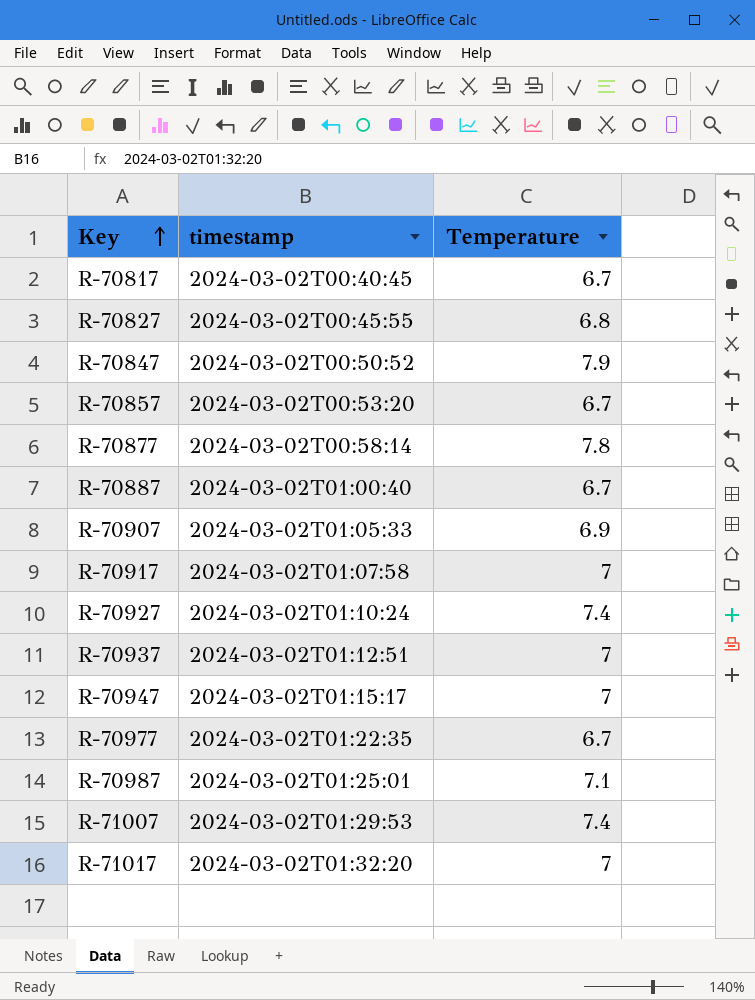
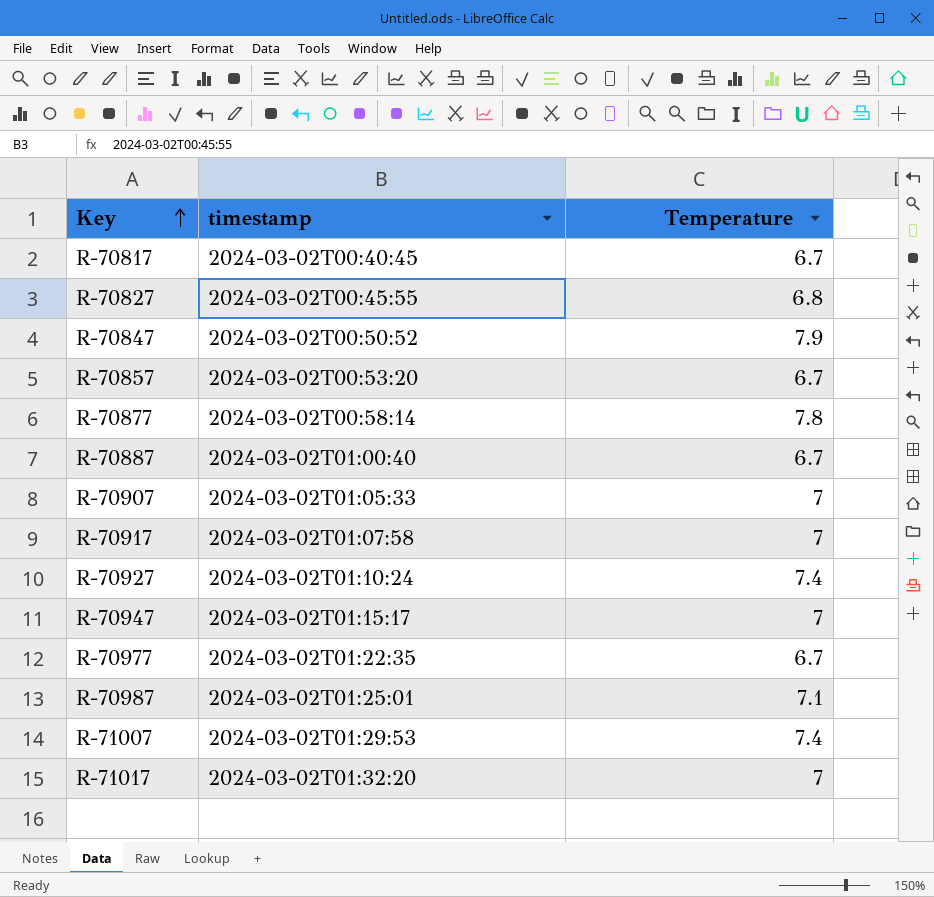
row R-70937: 2024-03-02T01:12:51 | 7 -> none
R-70907 | Temperature: 6.9 -> 7

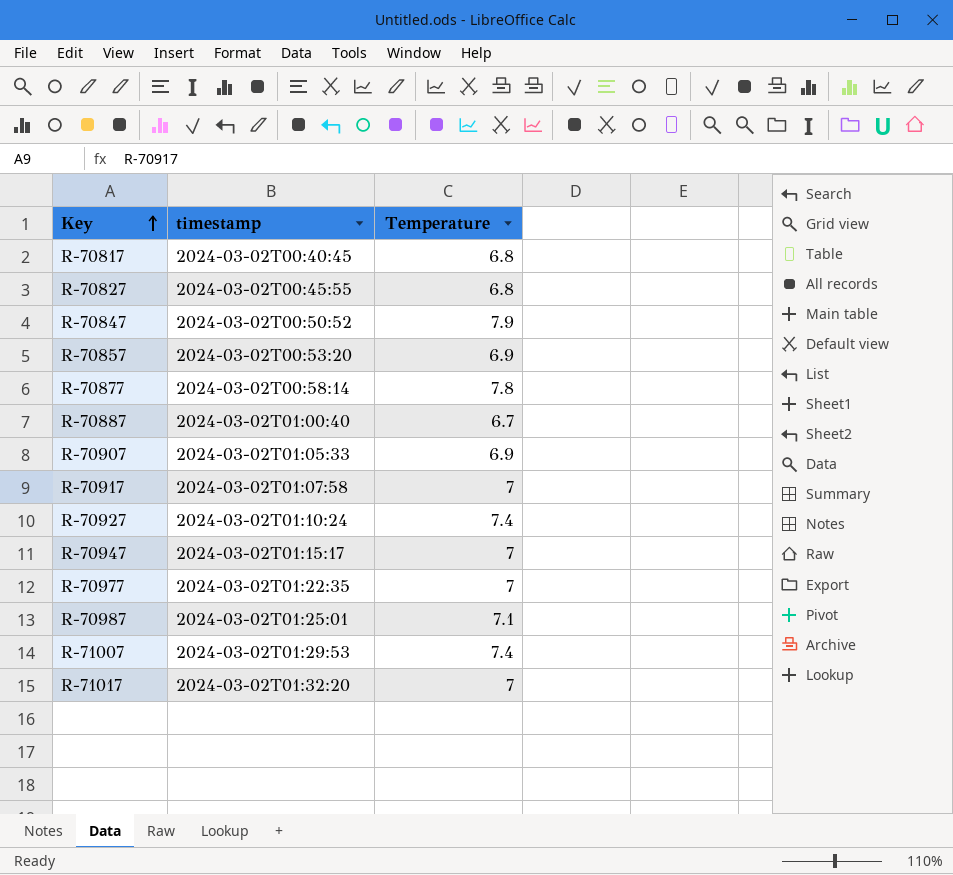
R-70817 | Temperature: 6.7 -> 6.8
R-70857 | Temperature: 6.7 -> 6.9
R-70907 | Temperature: 7 -> 6.9
R-70977 | Temperature: 6.7 -> 7

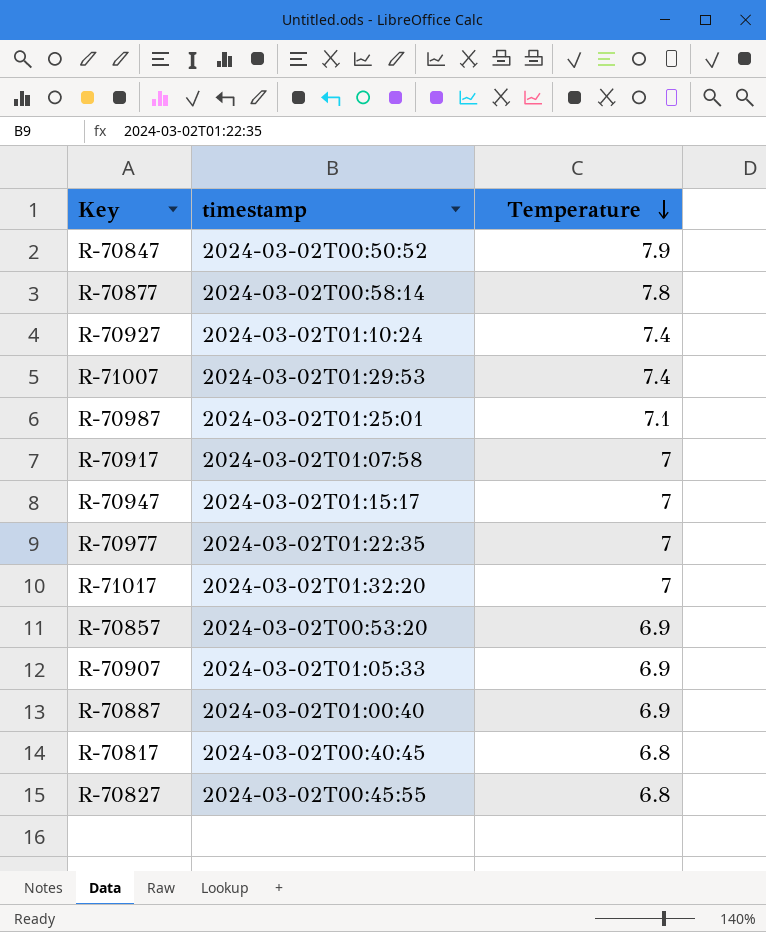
row order: Key ascending -> Temperature descending
R-70887 | Temperature: 6.7 -> 6.9

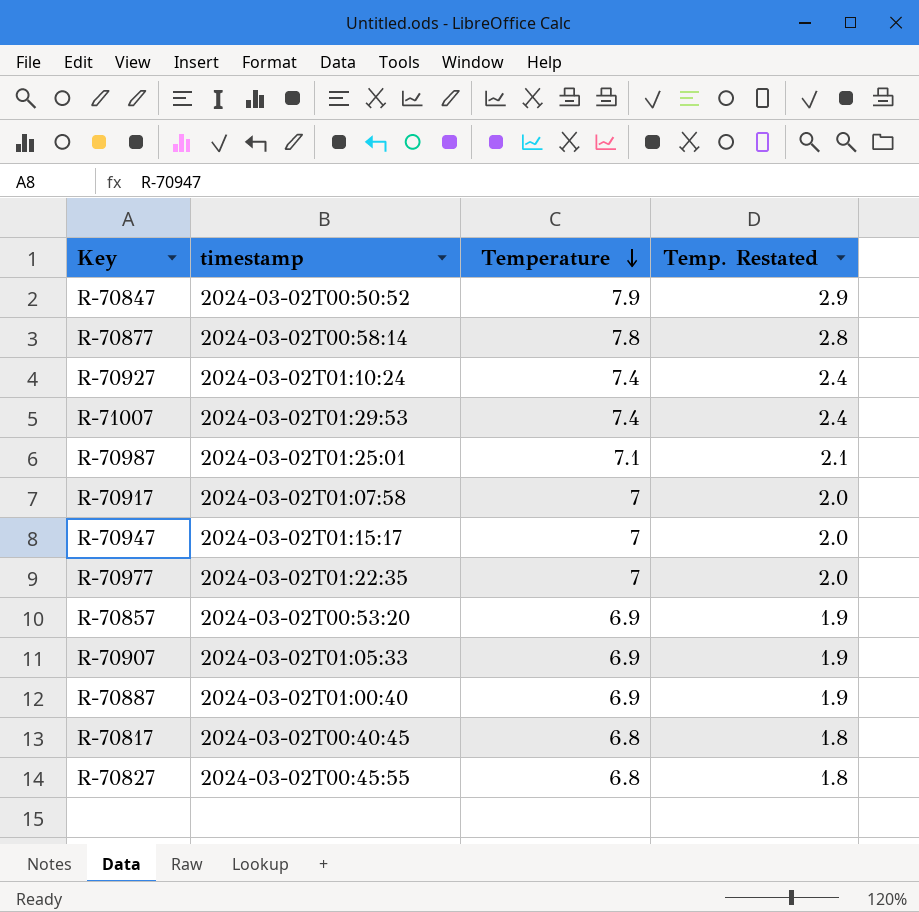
column Temp. Restated | formula: none -> [Temperature] - 5
row R-71017: 2024-03-02T01:32:20 | 7 -> none

